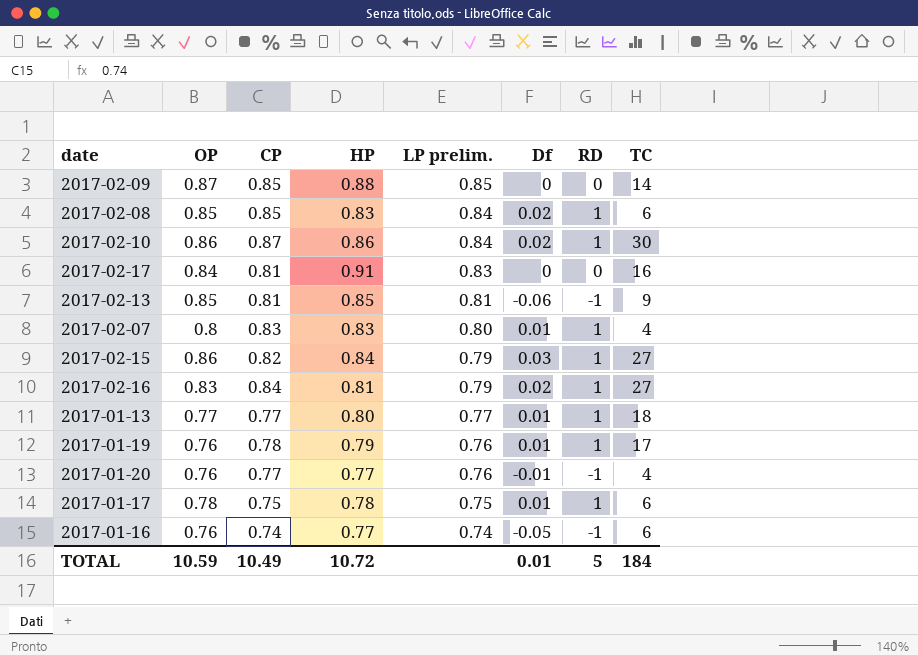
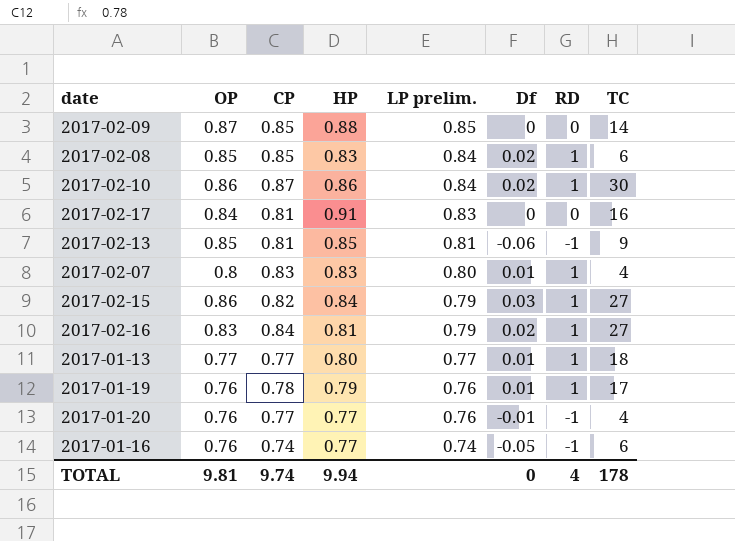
row 2017-01-17: 0.78 | 0.75 | 0.78 | 0.75 | 0.01 | 1 | 6 -> none
TOTAL | OP: 10.59 -> 9.81
TOTAL | CP: 10.49 -> 9.74
TOTAL | HP: 10.72 -> 9.94
TOTAL | Df: 0.01 -> 0
TOTAL | RD: 5 -> 4
TOTAL | TC: 184 -> 178

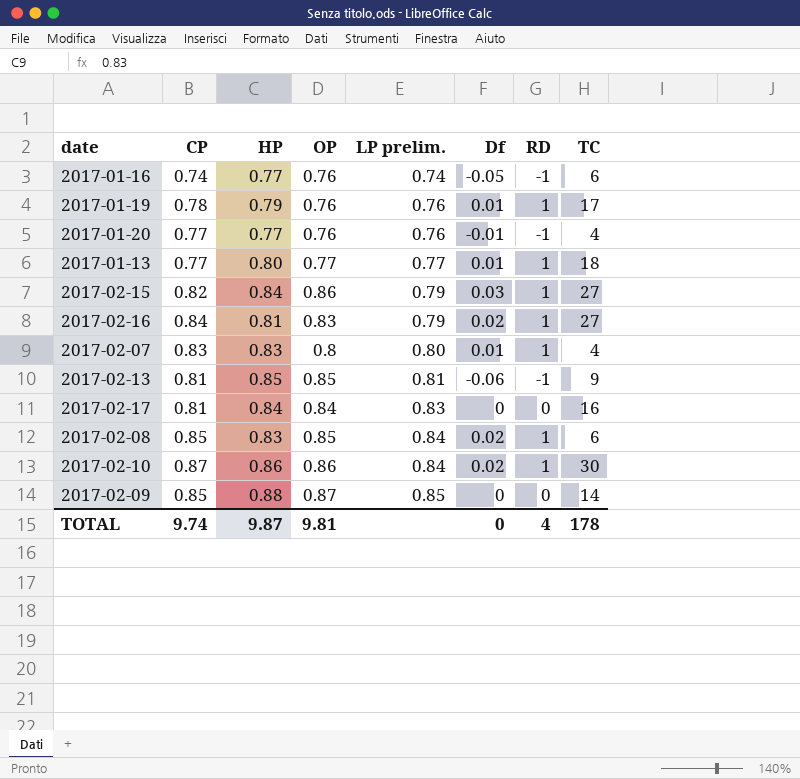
row order: LP prelim. descending -> LP prelim. ascending
column OP | position: 2 -> 4
2017-02-17 | HP: 0.91 -> 0.84
TOTAL | HP: 9.94 -> 9.87

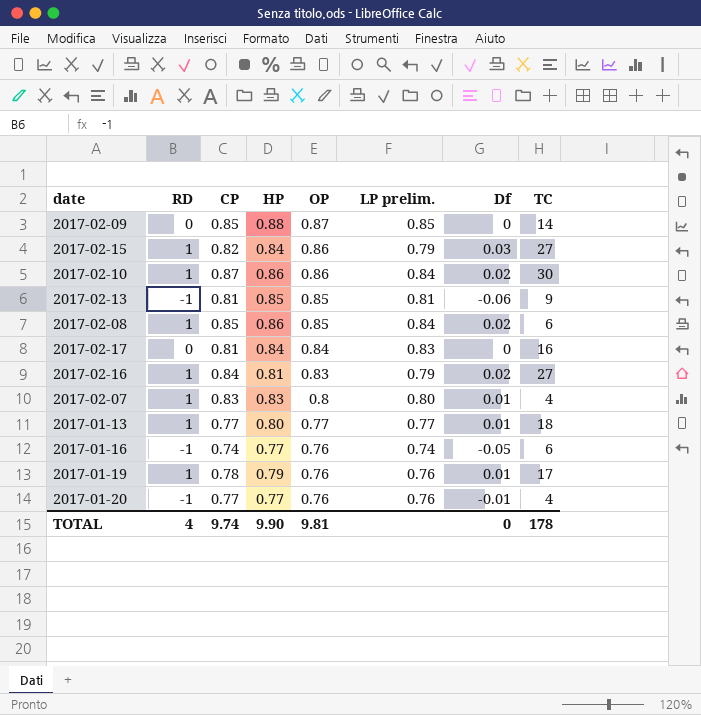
row order: LP prelim. ascending -> OP descending
column RD | position: 7 -> 2
2017-02-08 | HP: 0.83 -> 0.86
TOTAL | HP: 9.87 -> 9.90

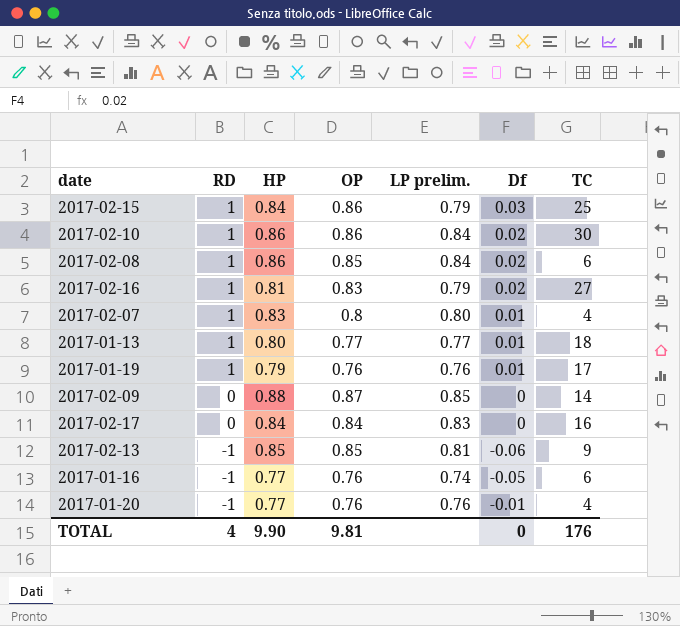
row order: OP descending -> RD descending
column CP | position: 3 -> none
2017-02-15 | TC: 27 -> 25
TOTAL | TC: 178 -> 176

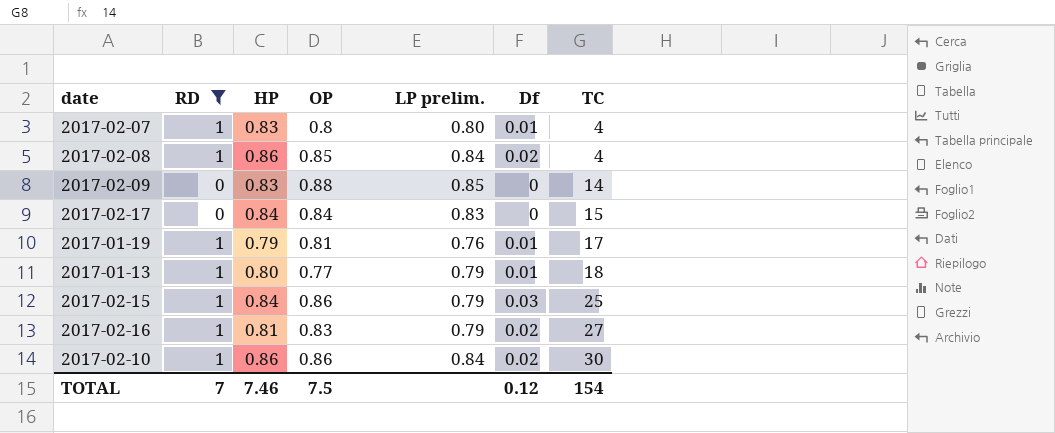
filter: none -> RD != -1
row order: RD descending -> TC ascending
2017-02-08 | TC: 6 -> 4
2017-02-09 | HP: 0.88 -> 0.83
2017-02-09 | OP: 0.87 -> 0.88
2017-02-17 | TC: 16 -> 15
2017-01-19 | OP: 0.76 -> 0.81
2017-01-13 | LP prelim.: 0.77 -> 0.79
TOTAL | RD: 4 -> 7
TOTAL | HP: 9.90 -> 7.46
TOTAL | OP: 9.81 -> 7.5
TOTAL | Df: 0 -> 0.12
TOTAL | TC: 176 -> 154

